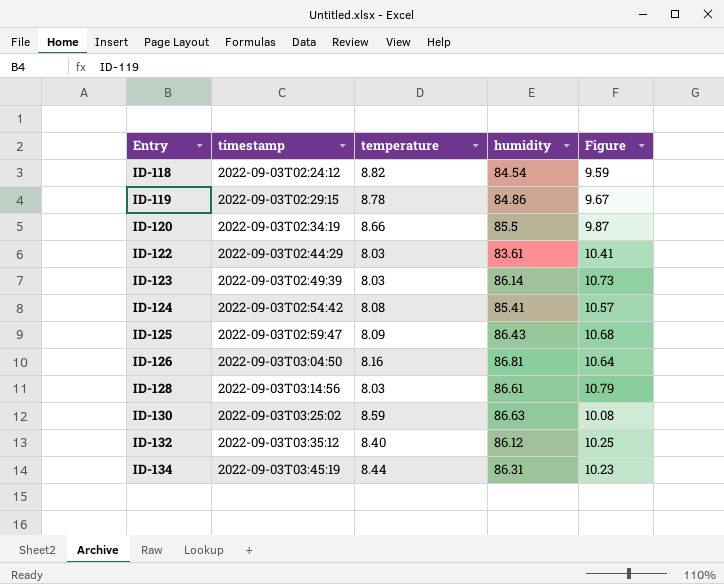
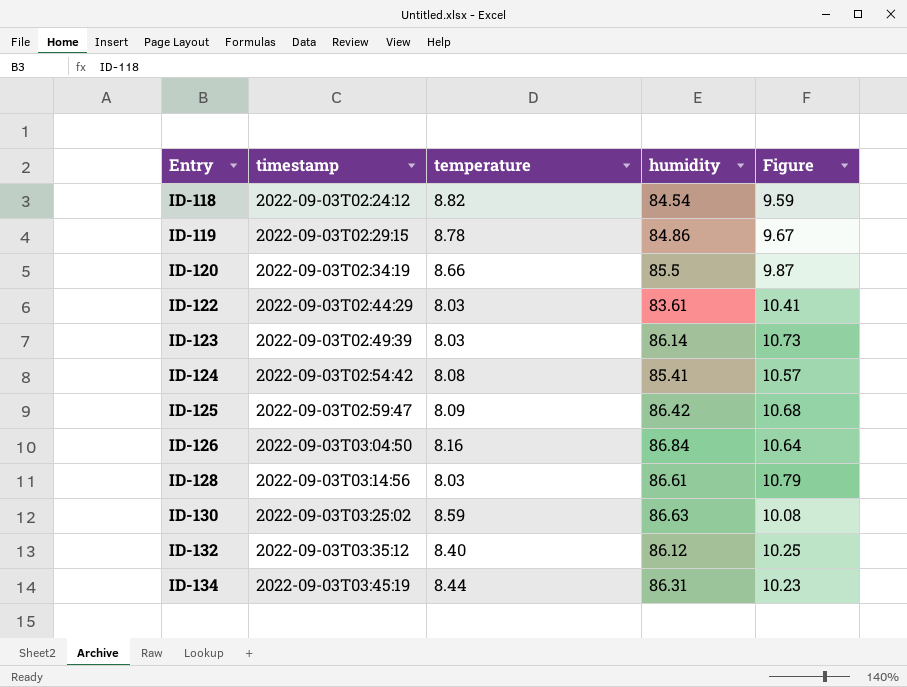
ID-125 | humidity: 86.43 -> 86.42
ID-126 | humidity: 86.81 -> 86.84

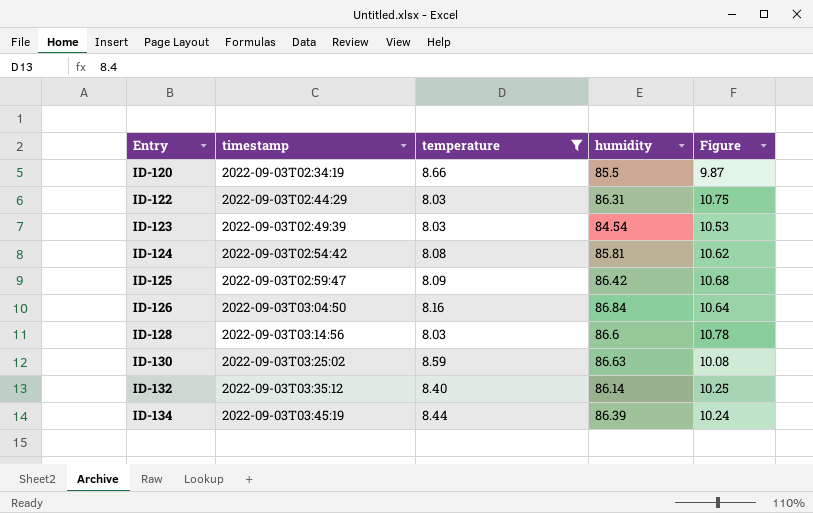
filter: none -> temperature <= 8.66
ID-122 | humidity: 83.61 -> 86.31
ID-122 | Figure: 10.41 -> 10.75
ID-123 | humidity: 86.14 -> 84.54
ID-123 | Figure: 10.73 -> 10.53
ID-124 | humidity: 85.41 -> 85.81
ID-124 | Figure: 10.57 -> 10.62
ID-128 | humidity: 86.61 -> 86.6
ID-128 | Figure: 10.79 -> 10.78
ID-132 | humidity: 86.12 -> 86.14
ID-134 | humidity: 86.31 -> 86.39
ID-134 | Figure: 10.23 -> 10.24

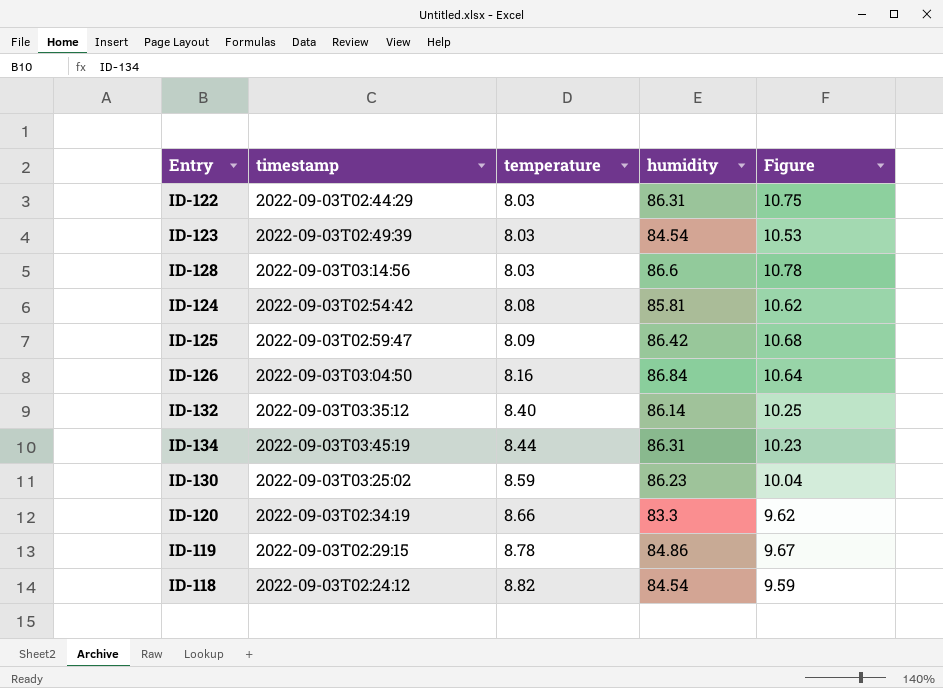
filter: temperature <= 8.66 -> none
row order: Entry ascending -> temperature ascending
ID-134 | humidity: 86.39 -> 86.31
ID-134 | Figure: 10.24 -> 10.23
ID-130 | humidity: 86.63 -> 86.23
ID-130 | Figure: 10.08 -> 10.04
ID-120 | humidity: 85.5 -> 83.3
ID-120 | Figure: 9.87 -> 9.62

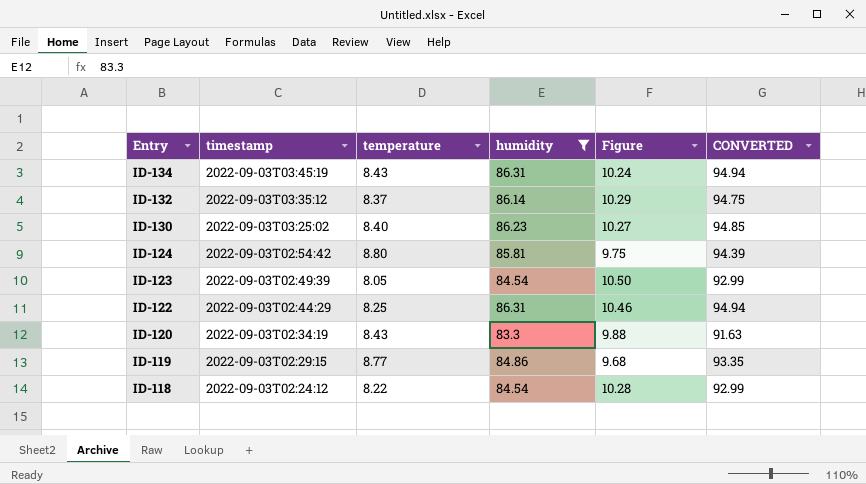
filter: none -> humidity <= 86.31
row order: temperature ascending -> Entry descending
column CONVERTED | formula: none -> [humidity] * 1.1
ID-134 | temperature: 8.44 -> 8.43
ID-134 | Figure: 10.23 -> 10.24
ID-132 | temperature: 8.40 -> 8.37
ID-132 | Figure: 10.25 -> 10.29
ID-130 | temperature: 8.59 -> 8.40
ID-130 | Figure: 10.04 -> 10.27
ID-124 | temperature: 8.08 -> 8.80
ID-124 | Figure: 10.62 -> 9.75
ID-123 | temperature: 8.03 -> 8.05
ID-123 | Figure: 10.53 -> 10.50
ID-122 | temperature: 8.03 -> 8.25
ID-122 | Figure: 10.75 -> 10.46
ID-120 | temperature: 8.66 -> 8.43
ID-120 | Figure: 9.62 -> 9.88
ID-119 | temperature: 8.78 -> 8.77
ID-119 | Figure: 9.67 -> 9.68
ID-118 | temperature: 8.82 -> 8.22
ID-118 | Figure: 9.59 -> 10.28

